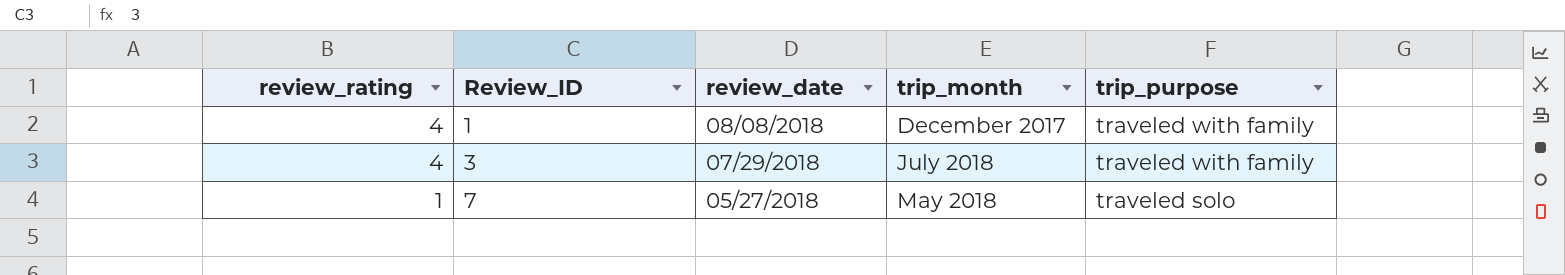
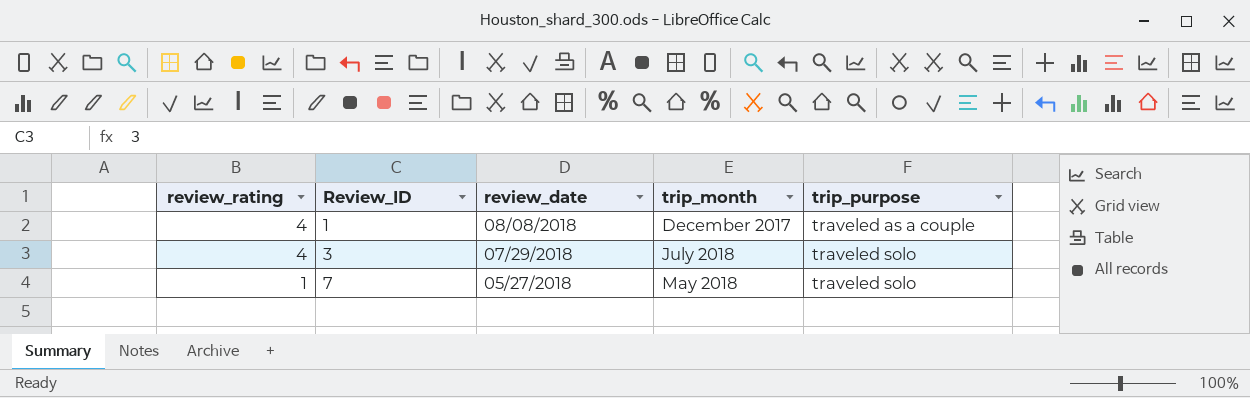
1 | trip_purpose: traveled with family -> traveled as a couple
3 | trip_purpose: traveled with family -> traveled solo

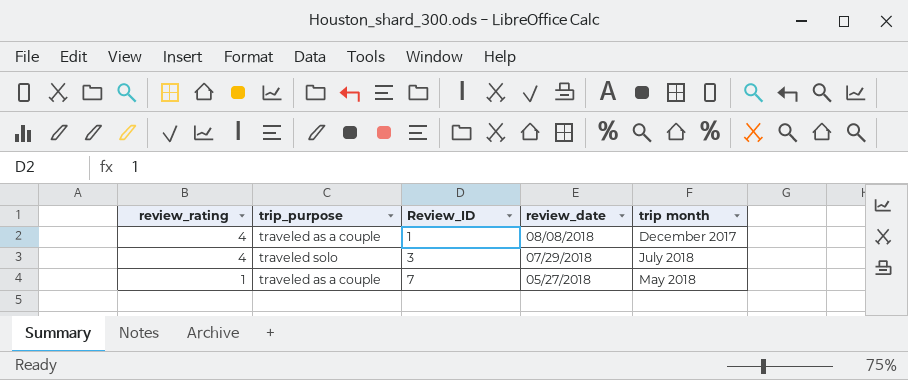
column trip_purpose | position: 5 -> 2
column name: trip_month -> trip month
7 | trip_purpose: traveled solo -> traveled as a couple

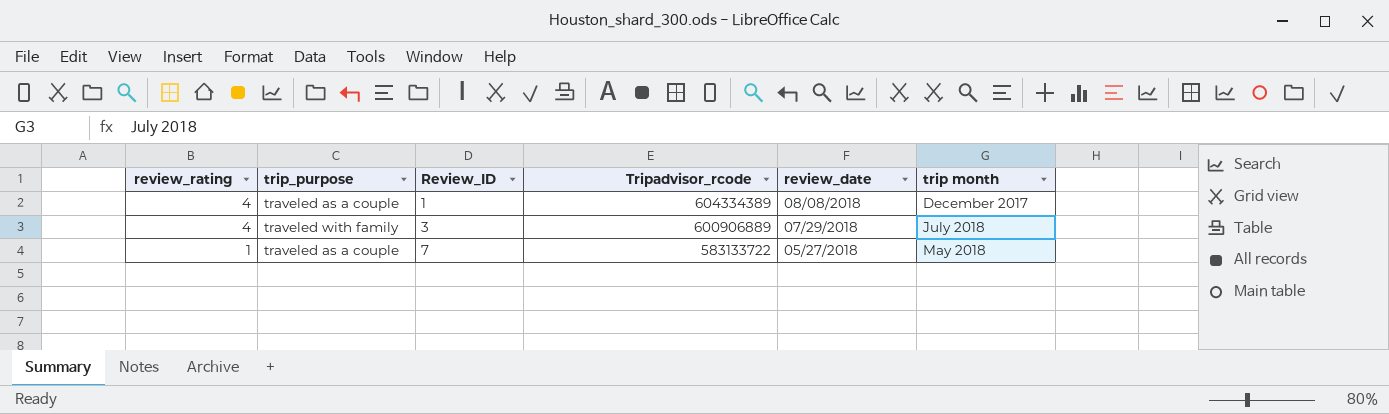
column Tripadvisor_rcode | position: none -> 4
3 | trip_purpose: traveled solo -> traveled with family

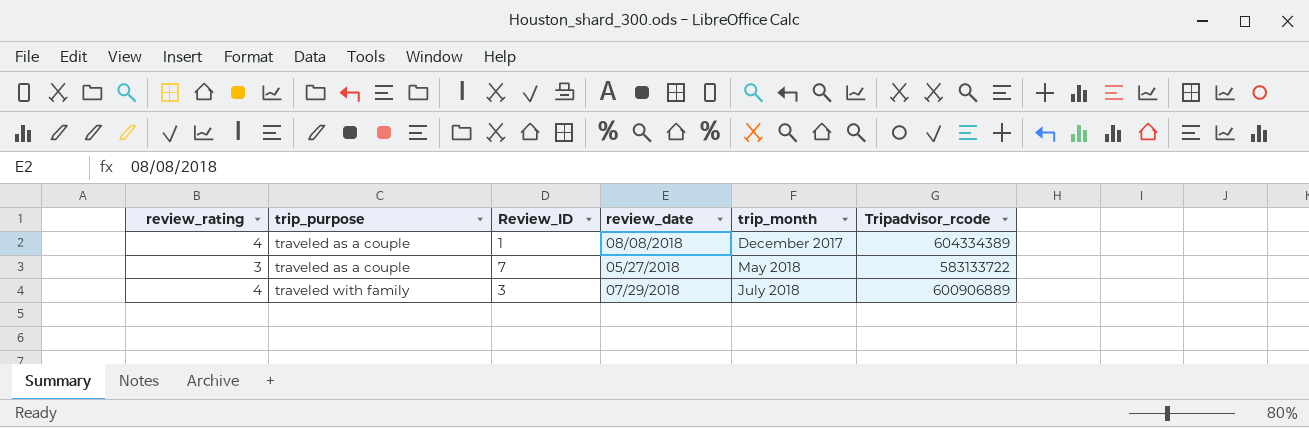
row order: review_rating descending -> trip_purpose ascending
column name: trip month -> trip_month
column Tripadvisor_rcode | position: 4 -> 6
7 | review_rating: 1 -> 3

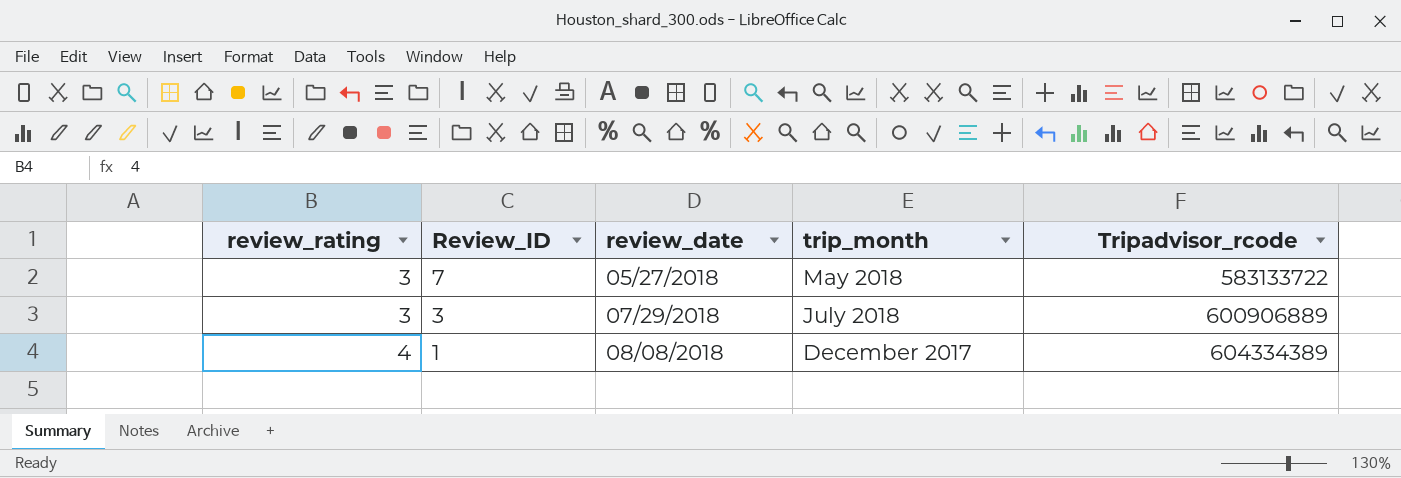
row order: trip_purpose ascending -> review_rating ascending
column trip_purpose | position: 2 -> none
3 | review_rating: 4 -> 3

